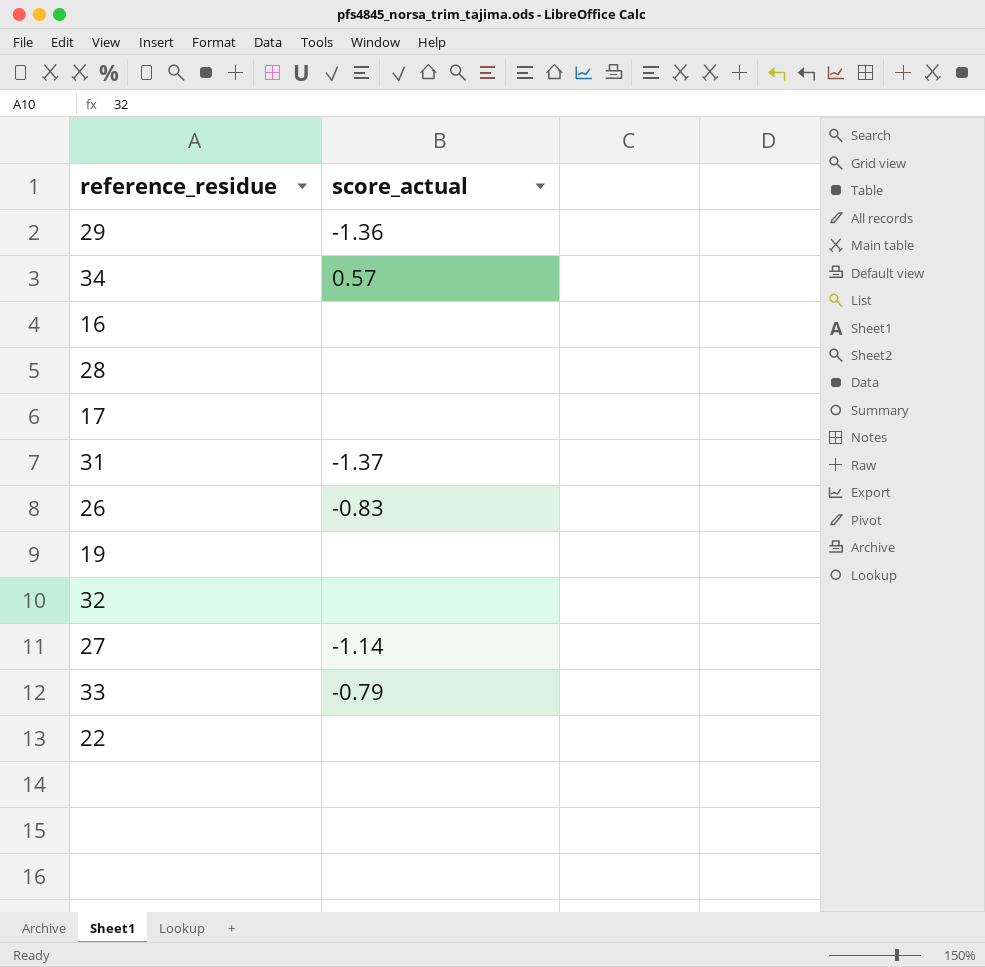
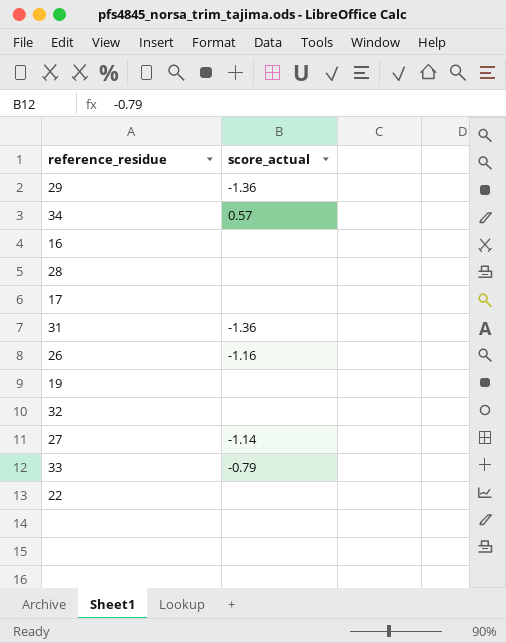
31 | score_actual: -1.37 -> -1.36
26 | score_actual: -0.83 -> -1.16

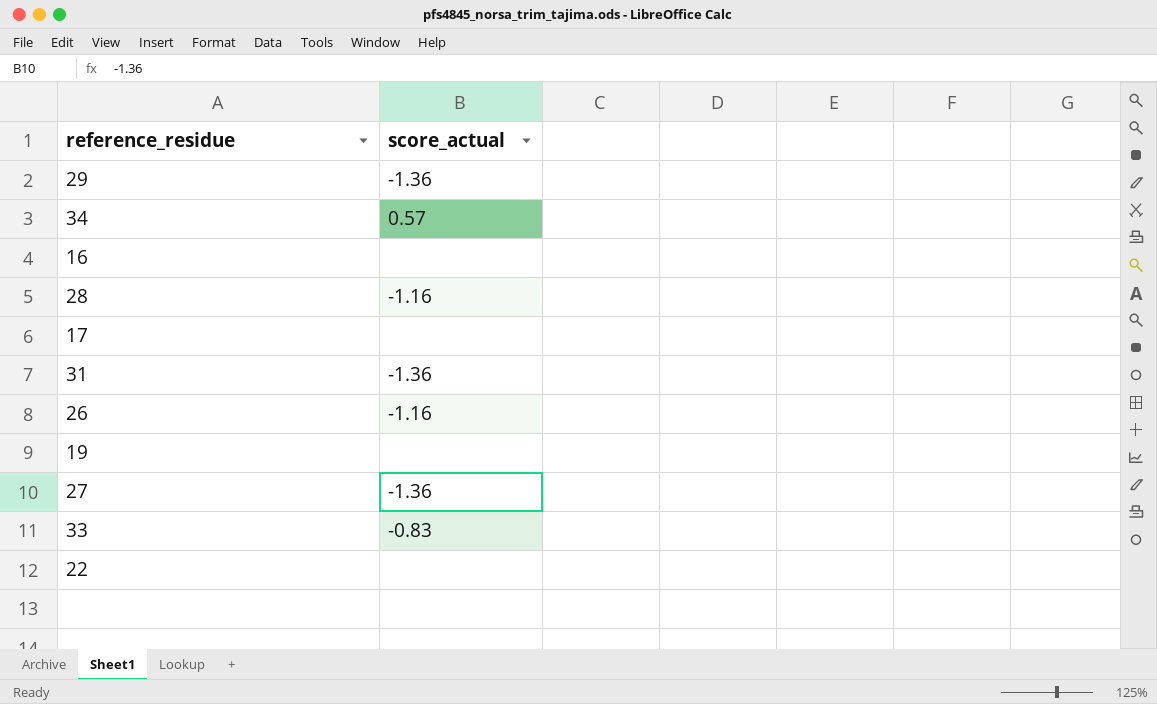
row 32: none -> none
28 | score_actual: none -> -1.16
27 | score_actual: -1.14 -> -1.36
33 | score_actual: -0.79 -> -0.83

